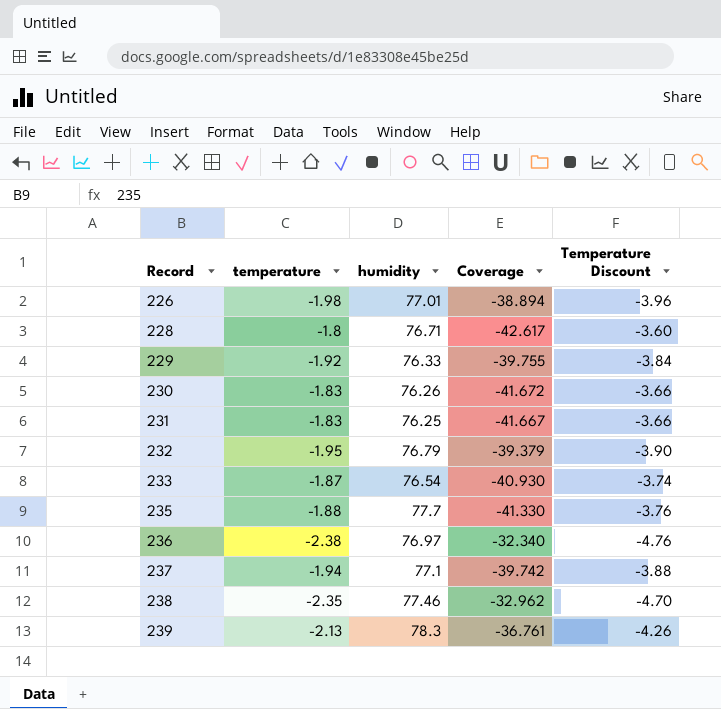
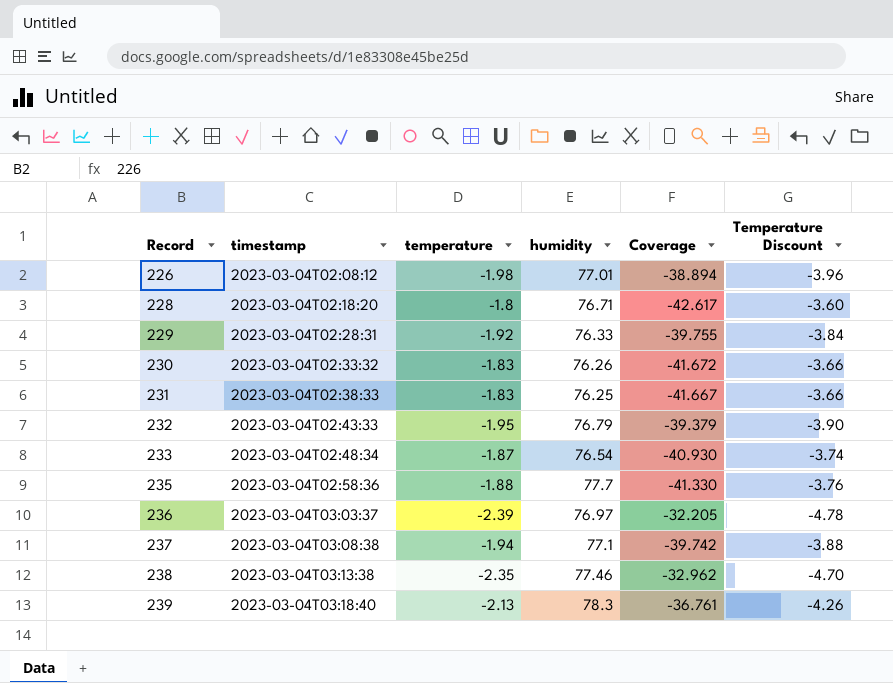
column timestamp | position: none -> 2
236 | temperature: -2.38 -> -2.39
236 | Coverage: -32.340 -> -32.205
236 | Temperature Discount: -4.76 -> -4.78

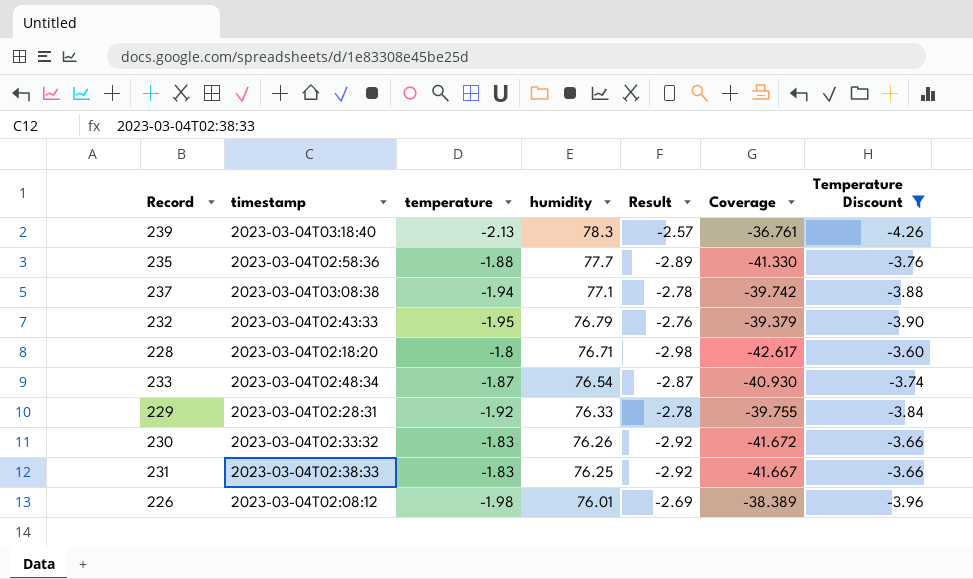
filter: none -> Temperature Discount >= -4.26
row order: Record ascending -> humidity descending
column Result | formula: none -> [Coverage] * 0.07
226 | humidity: 77.01 -> 76.01
226 | Coverage: -38.894 -> -38.389

